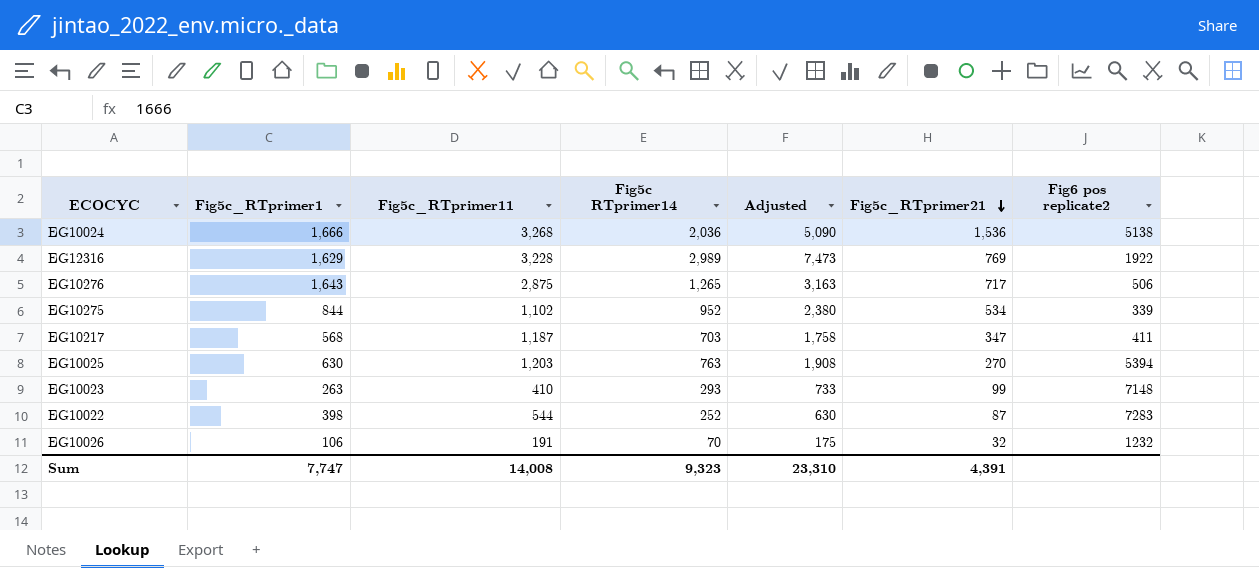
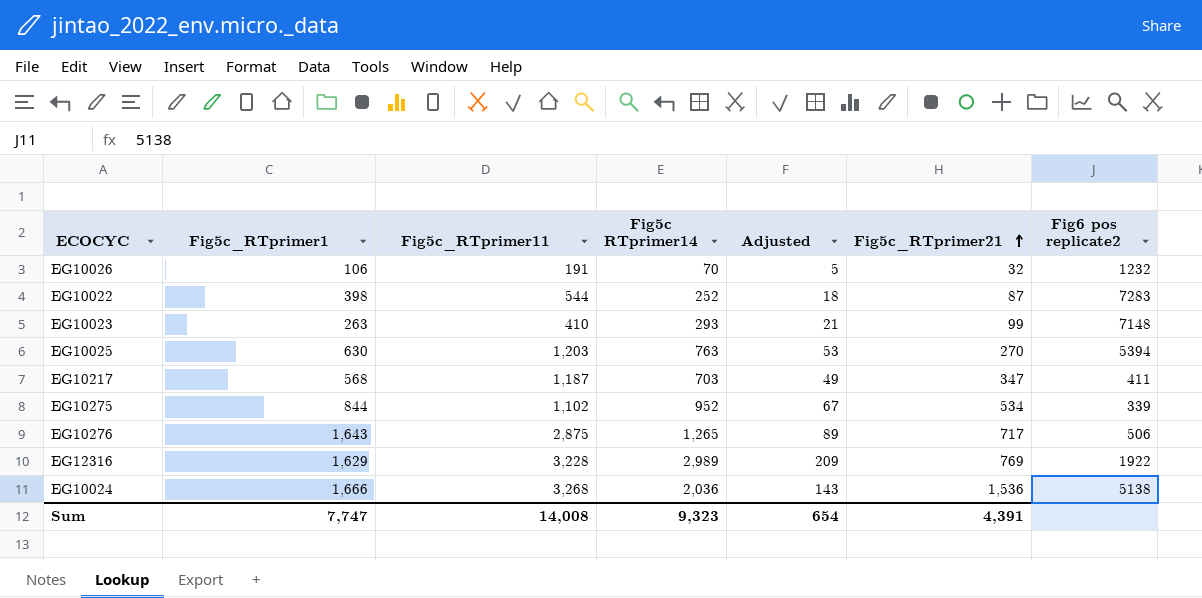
row order: Fig5c_RTprimer21 descending -> Fig5c_RTprimer21 ascending
column Adjusted | formula: [Fig5c RTprimer14] * 2.5 -> [Fig5c RTprimer14] * 0.07
Sum | Adjusted: 23,310 -> 654

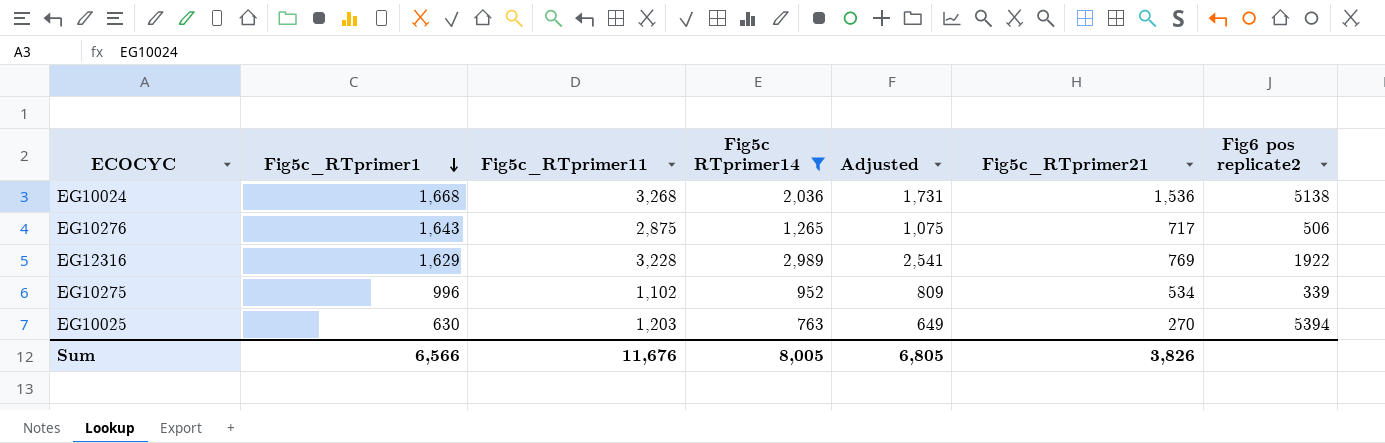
filter: none -> Fig5c RTprimer14 >= 763
row order: Fig5c_RTprimer21 ascending -> Fig5c_RTprimer1 descending
column Adjusted | formula: [Fig5c RTprimer14] * 0.07 -> [Fig5c RTprimer14] * 0.85
EG10024 | Fig5c_RTprimer1: 1,666 -> 1,668
EG10275 | Fig5c_RTprimer1: 844 -> 996
Sum | Fig5c_RTprimer1: 7,747 -> 6,566
Sum | Fig5c_RTprimer11: 14,008 -> 11,676
Sum | Fig5c RTprimer14: 9,323 -> 8,005
Sum | Adjusted: 654 -> 6,805
Sum | Fig5c_RTprimer21: 4,391 -> 3,826

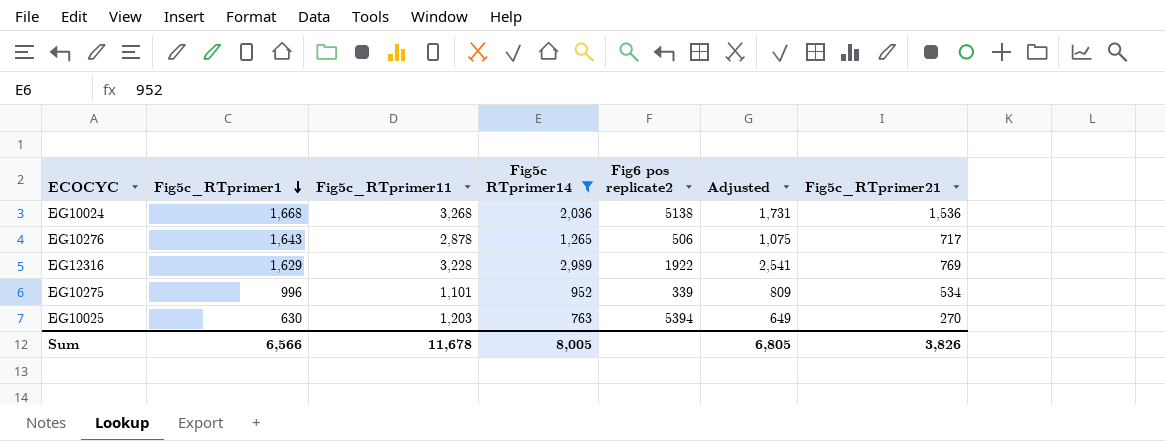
column Fig6 pos replicate2 | position: 7 -> 5
EG10276 | Fig5c_RTprimer11: 2,875 -> 2,878
EG10275 | Fig5c_RTprimer11: 1,102 -> 1,101
Sum | Fig5c_RTprimer11: 11,676 -> 11,678

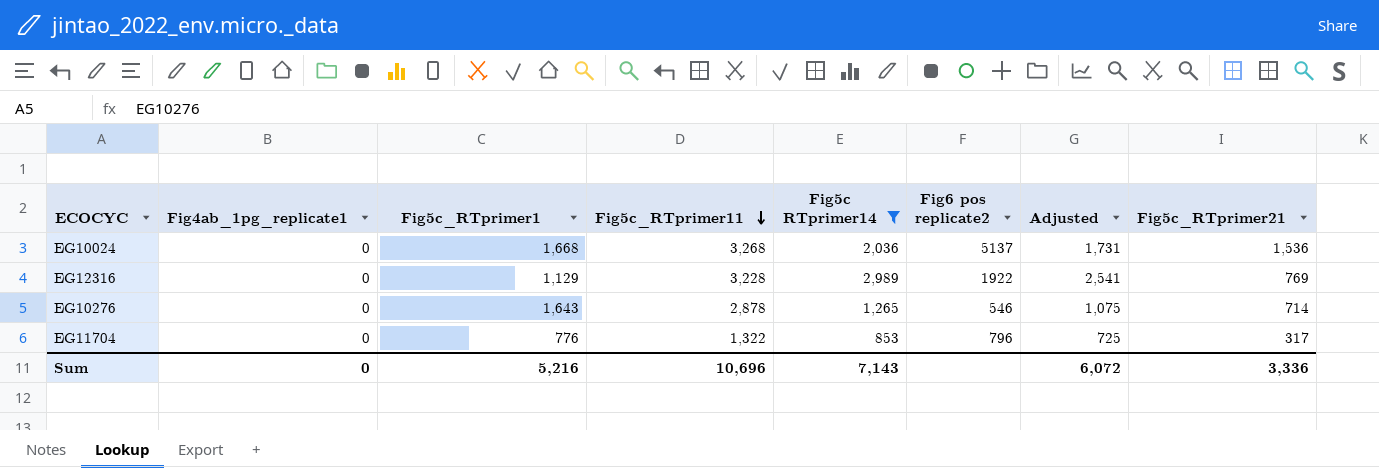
row order: Fig5c_RTprimer1 descending -> Fig5c_RTprimer11 descending
column Fig4ab_1pg_replicate1 | position: none -> 2
row EG10275: 996 | 1,101 | 952 | 339 | 809 | 534 -> none
row EG10025: 630 | 1,203 | 763 | 5394 | 649 | 270 -> none
EG10024 | Fig6 pos replicate2: 5138 -> 5137
EG12316 | Fig5c_RTprimer1: 1,629 -> 1,129
EG10276 | Fig6 pos replicate2: 506 -> 546
EG10276 | Fig5c_RTprimer21: 717 -> 714
row EG11704: none -> 0 | 776 | 1,322 | 853 | 796 | 725 | 317
Sum | Fig5c_RTprimer1: 6,566 -> 5,216
Sum | Fig5c_RTprimer11: 11,678 -> 10,696
Sum | Fig5c RTprimer14: 8,005 -> 7,143
Sum | Adjusted: 6,805 -> 6,072
Sum | Fig5c_RTprimer21: 3,826 -> 3,336

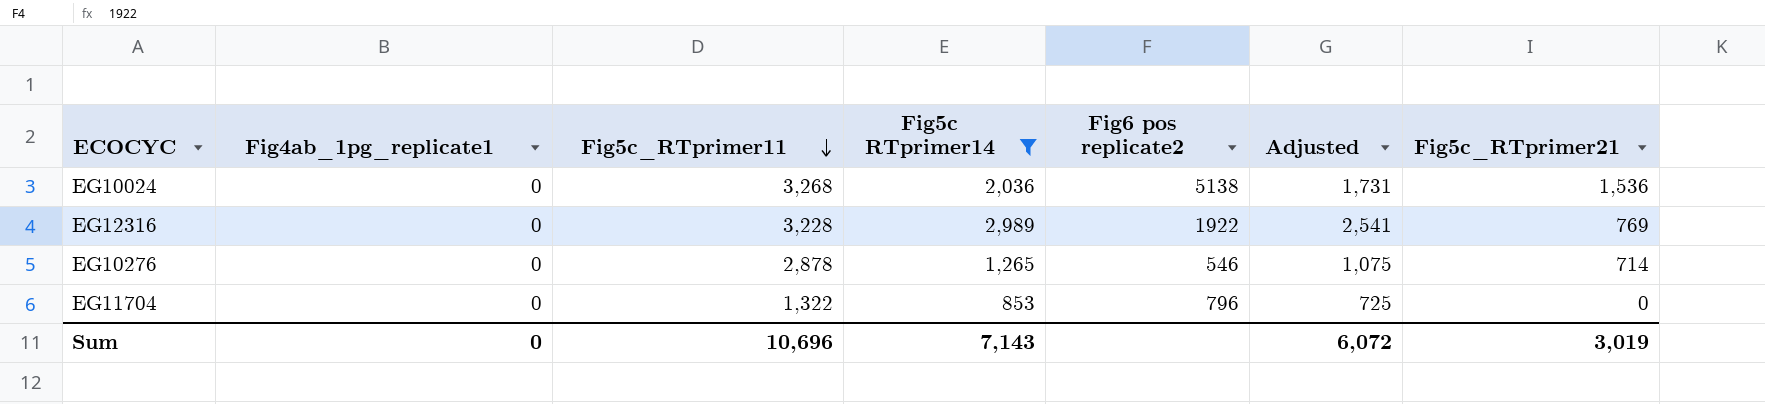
column Fig5c_RTprimer1 | position: 3 -> none
EG10024 | Fig6 pos replicate2: 5137 -> 5138
EG11704 | Fig5c_RTprimer21: 317 -> 0
Sum | Fig5c_RTprimer21: 3,336 -> 3,019

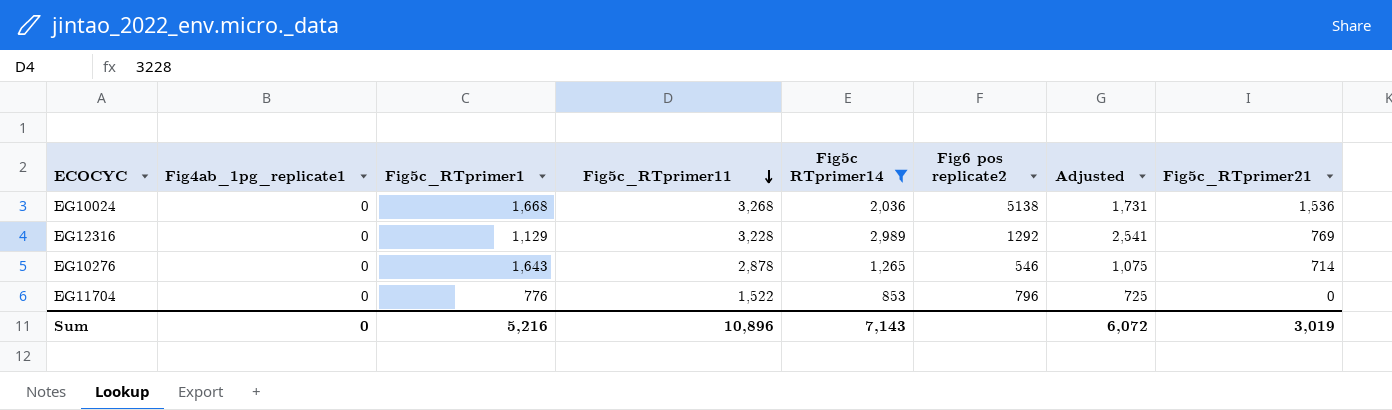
column Fig5c_RTprimer1 | position: none -> 3
EG12316 | Fig6 pos replicate2: 1922 -> 1292
EG11704 | Fig5c_RTprimer11: 1,322 -> 1,522
Sum | Fig5c_RTprimer11: 10,696 -> 10,896

